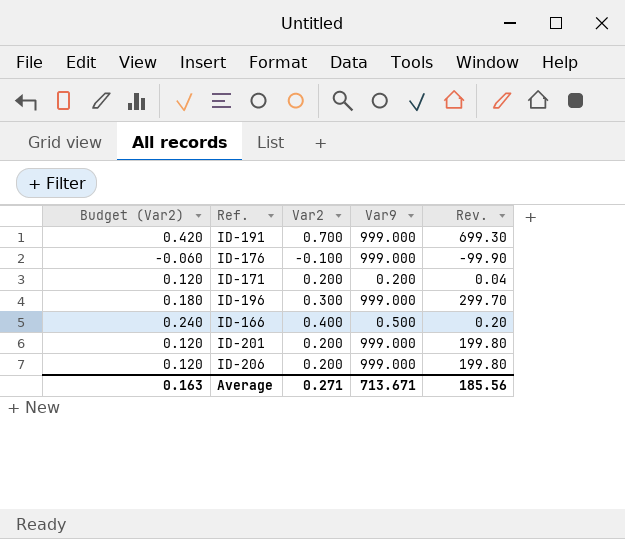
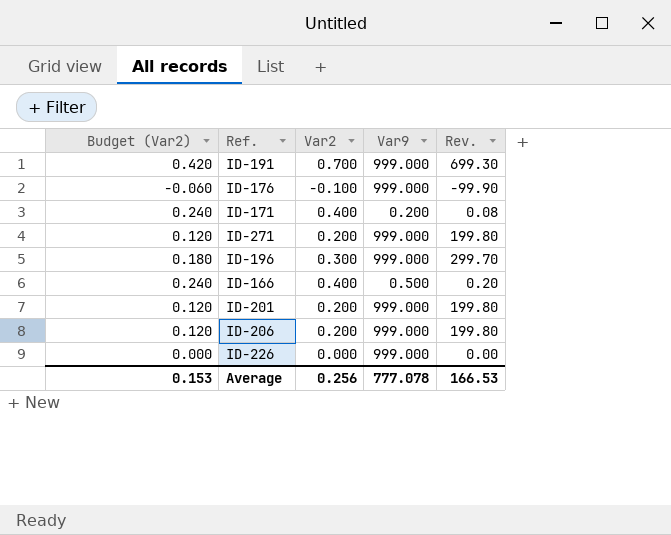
ID-171 | Budget (Var2): 0.120 -> 0.240
ID-171 | Var2: 0.200 -> 0.400
ID-171 | Rev.: 0.04 -> 0.08
row ID-271: none -> 0.120 | 0.200 | 999.000 | 199.80
row ID-226: none -> 0.000 | 0.000 | 999.000 | 0.00
Average | Budget (Var2): 0.163 -> 0.153
Average | Var2: 0.271 -> 0.256
Average | Var9: 713.671 -> 777.078
Average | Rev.: 185.56 -> 166.53

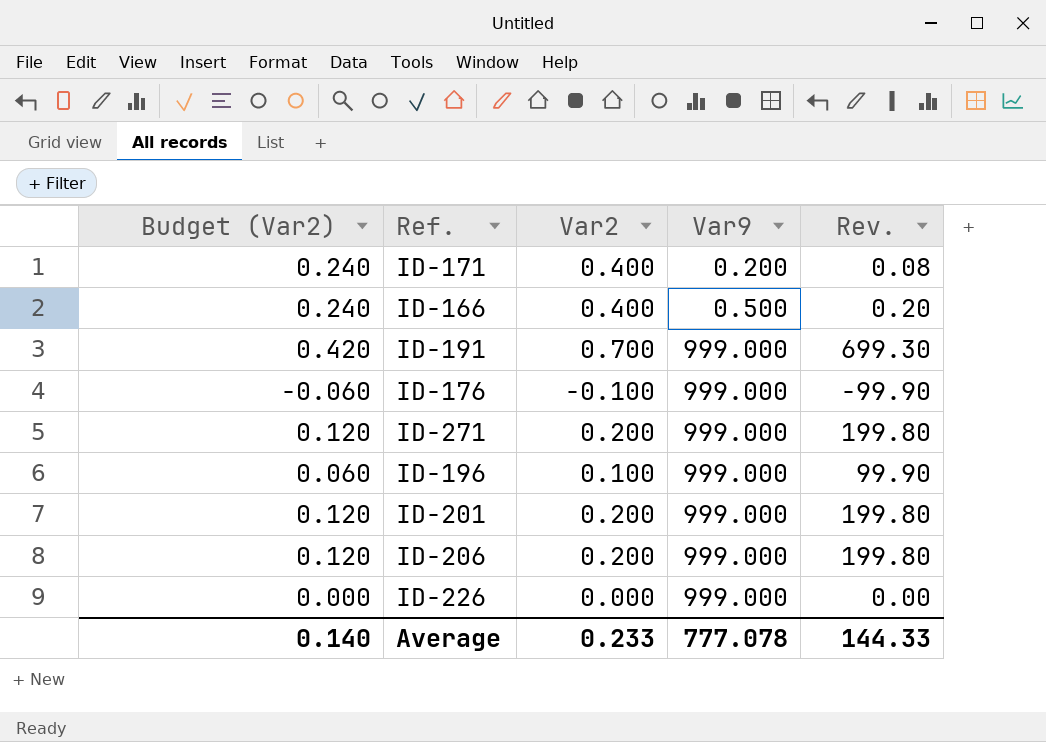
row order: none -> Var9 ascending
ID-196 | Budget (Var2): 0.180 -> 0.060
ID-196 | Var2: 0.300 -> 0.100
ID-196 | Rev.: 299.70 -> 99.90
Average | Budget (Var2): 0.153 -> 0.140
Average | Var2: 0.256 -> 0.233
Average | Rev.: 166.53 -> 144.33

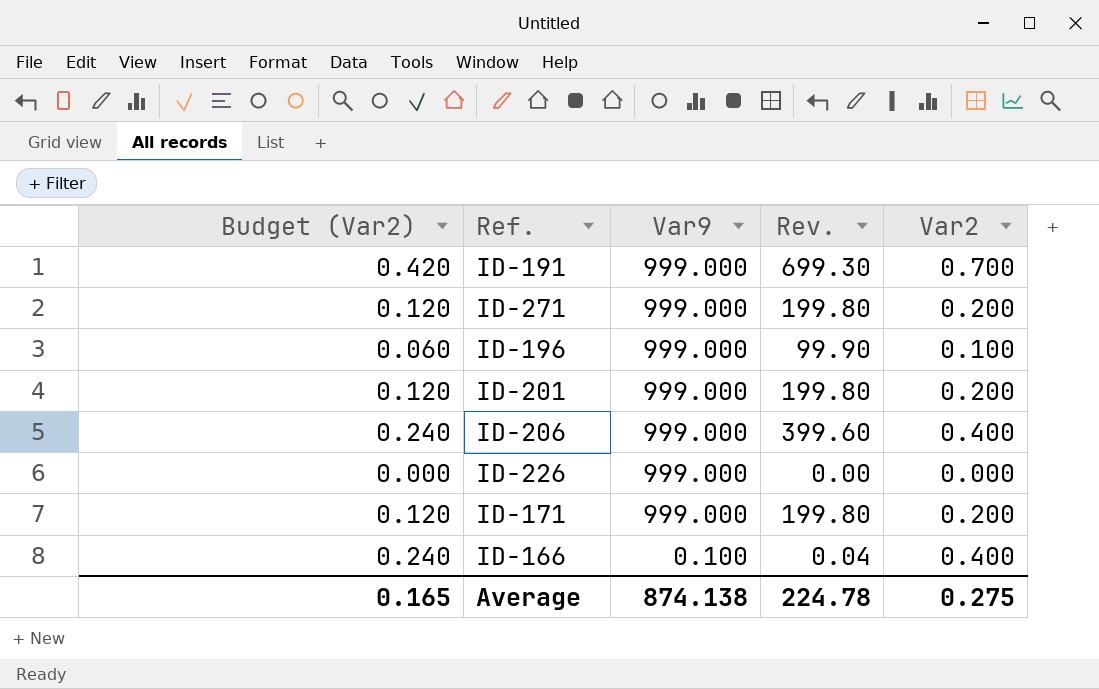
row order: Var9 ascending -> Var9 descending
column Var2 | position: 3 -> 5
row ID-176: -0.060 | -0.100 | 999.000 | -99.90 -> none
ID-206 | Budget (Var2): 0.120 -> 0.240
ID-206 | Rev.: 199.80 -> 399.60
ID-206 | Var2: 0.200 -> 0.400
ID-171 | Budget (Var2): 0.240 -> 0.120
ID-171 | Var9: 0.200 -> 999.000
ID-171 | Rev.: 0.08 -> 199.80
ID-171 | Var2: 0.400 -> 0.200
ID-166 | Var9: 0.500 -> 0.100
ID-166 | Rev.: 0.20 -> 0.04
Average | Budget (Var2): 0.140 -> 0.165
Average | Var9: 777.078 -> 874.138
Average | Rev.: 144.33 -> 224.78
Average | Var2: 0.233 -> 0.275

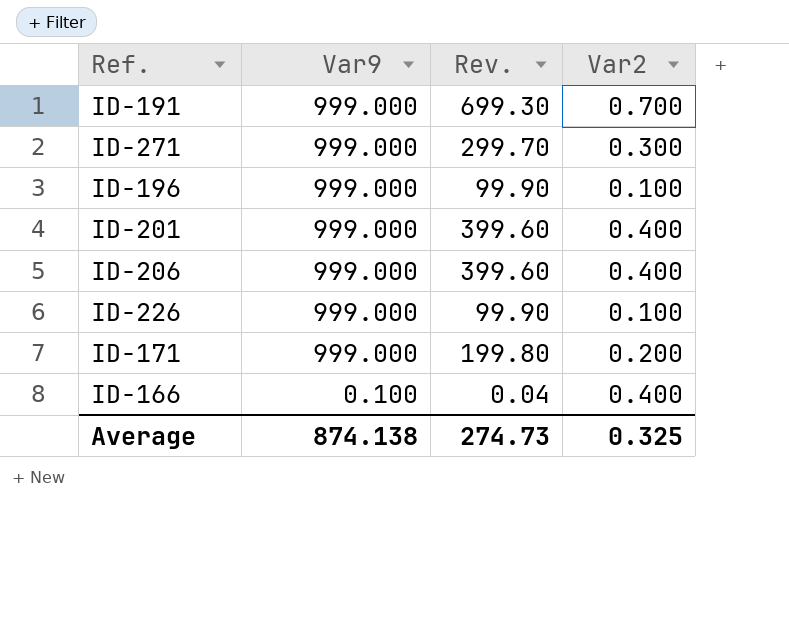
column Budget (Var2) | formula: [Var2] * 0.6 -> none
ID-271 | Rev.: 199.80 -> 299.70
ID-271 | Var2: 0.200 -> 0.300
ID-201 | Rev.: 199.80 -> 399.60
ID-201 | Var2: 0.200 -> 0.400
ID-226 | Rev.: 0.00 -> 99.90
ID-226 | Var2: 0.000 -> 0.100
Average | Rev.: 224.78 -> 274.73
Average | Var2: 0.275 -> 0.325

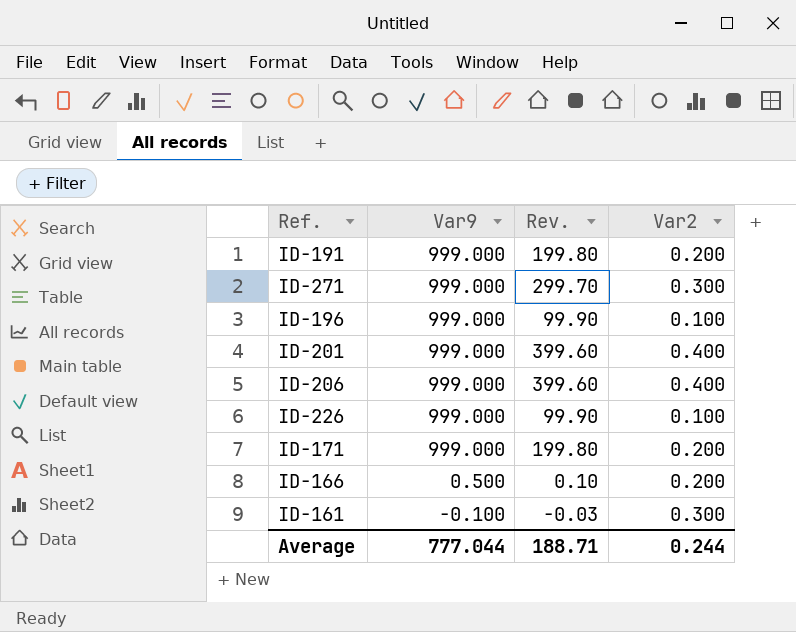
ID-191 | Rev.: 699.30 -> 199.80
ID-191 | Var2: 0.700 -> 0.200
ID-166 | Var9: 0.100 -> 0.500
ID-166 | Rev.: 0.04 -> 0.10
ID-166 | Var2: 0.400 -> 0.200
row ID-161: none -> -0.100 | -0.03 | 0.300
Average | Var9: 874.138 -> 777.044
Average | Rev.: 274.73 -> 188.71
Average | Var2: 0.325 -> 0.244

